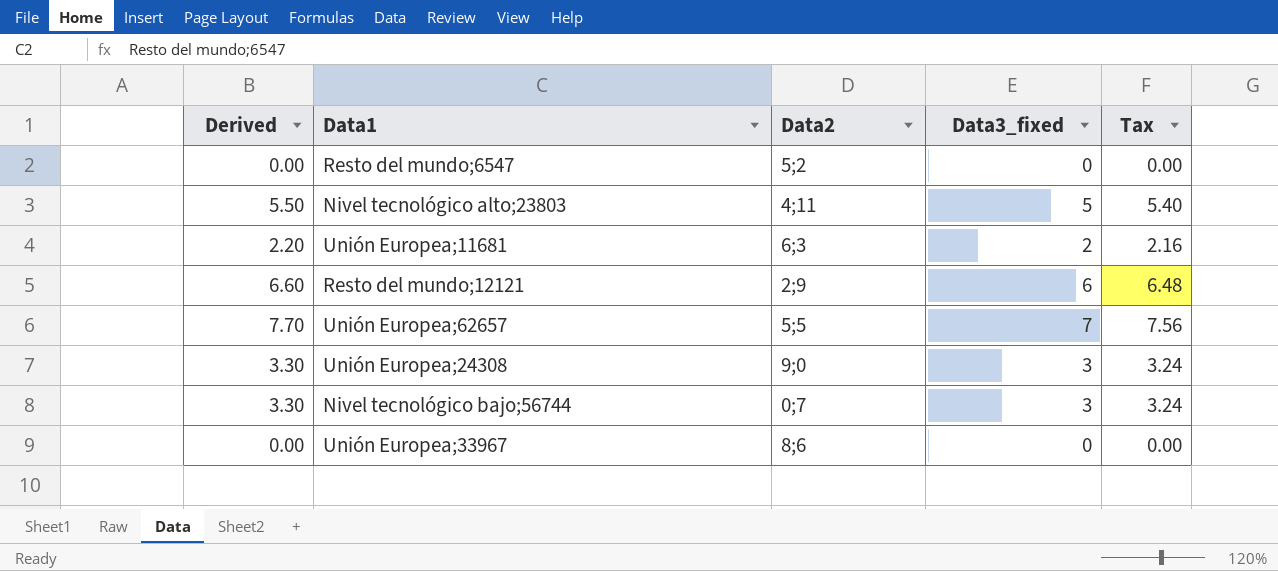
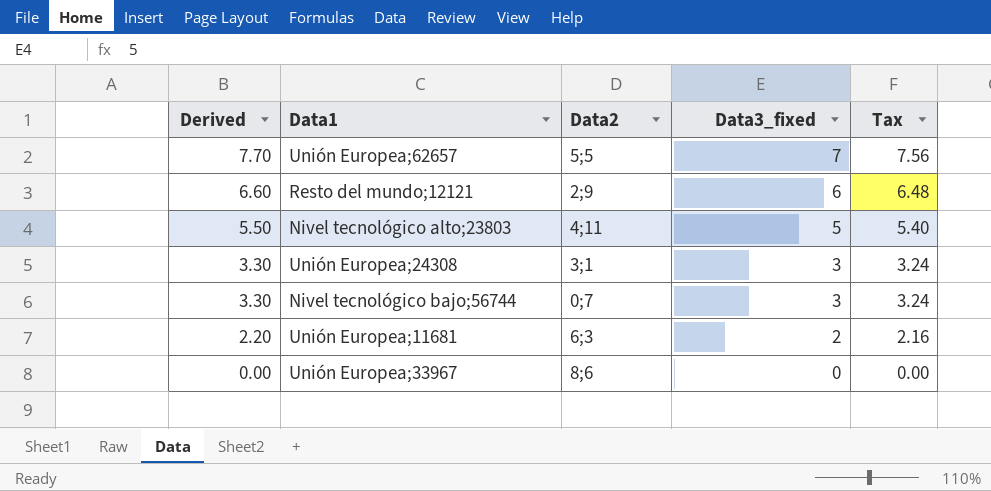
row order: none -> Derived descending
row Resto del mundo;6547: 0.00 | 5;2 | 0 | 0.00 -> none
Unión Europea;24308 | Data2: 9;0 -> 3;1

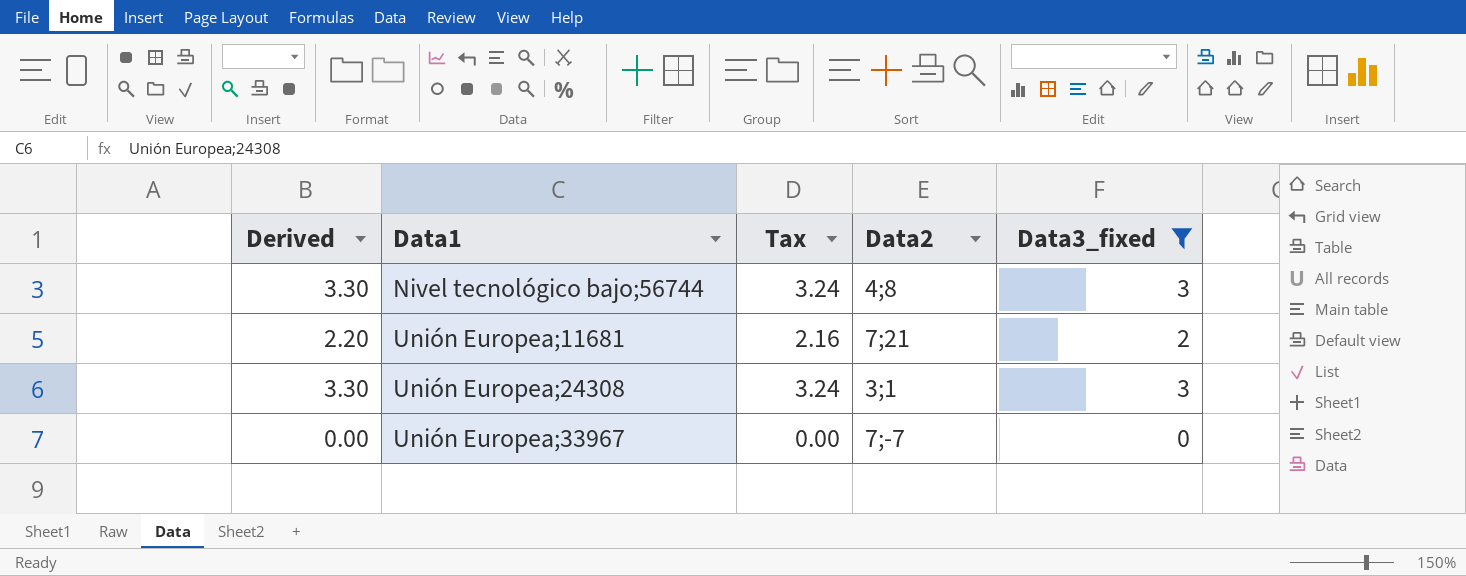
filter: none -> Data3_fixed <= 3
row order: Derived descending -> Data1 ascending
column Tax | position: 5 -> 3
Nivel tecnológico bajo;56744 | Data2: 0;7 -> 4;8
Unión Europea;11681 | Data2: 6;3 -> 7;21
Unión Europea;33967 | Data2: 8;6 -> 7;-7

